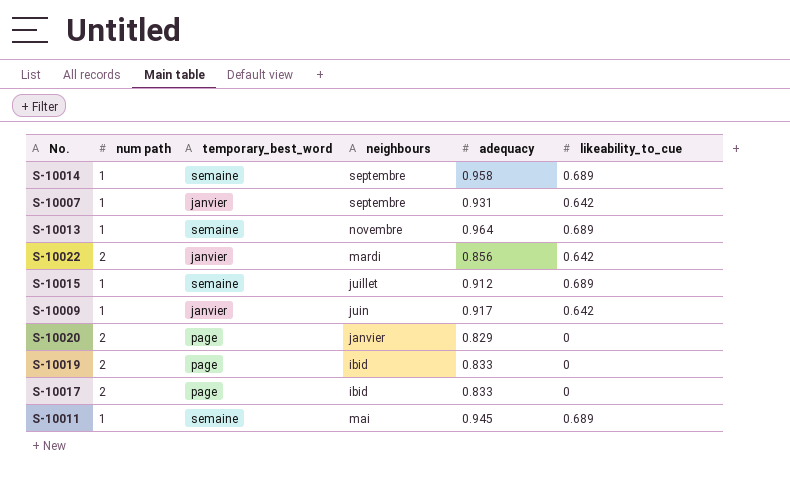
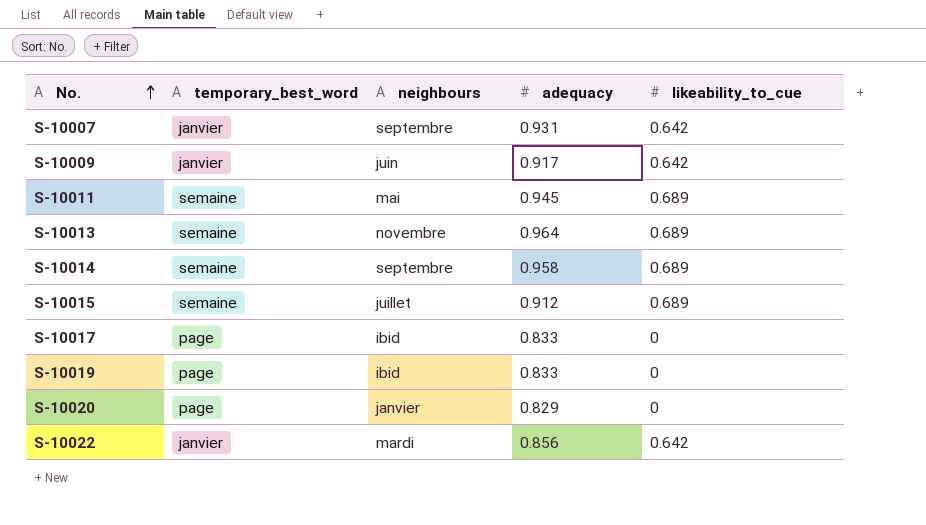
row order: none -> No. ascending
column num path | position: 2 -> none

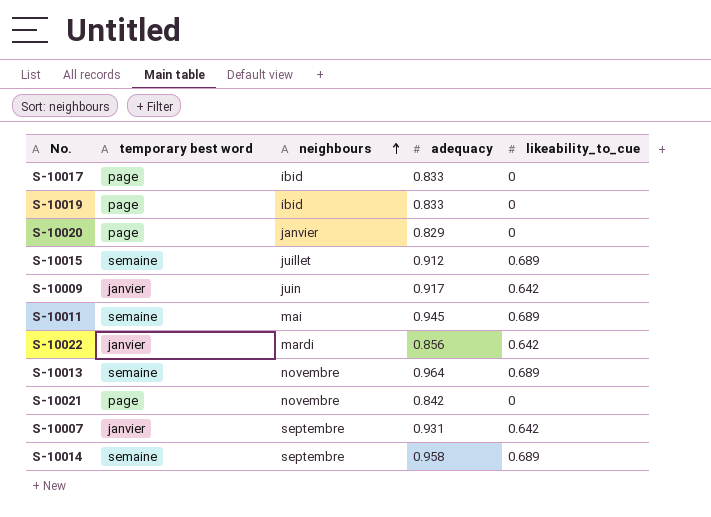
row order: No. ascending -> neighbours ascending
column name: temporary_best_word -> temporary best word
row S-10021: none -> page | novembre | 0.842 | 0

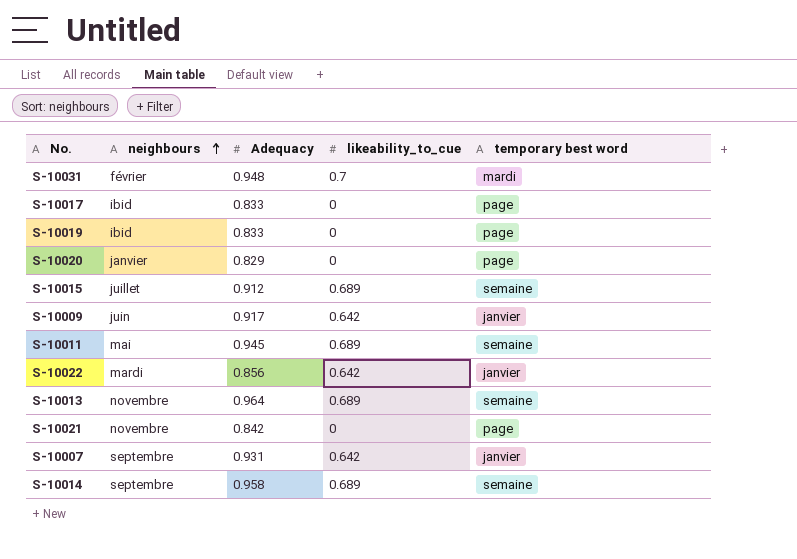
column name: adequacy -> Adequacy
column temporary best word | position: 2 -> 5
row S-10031: none -> février | 0.948 | 0.7 | mardi

